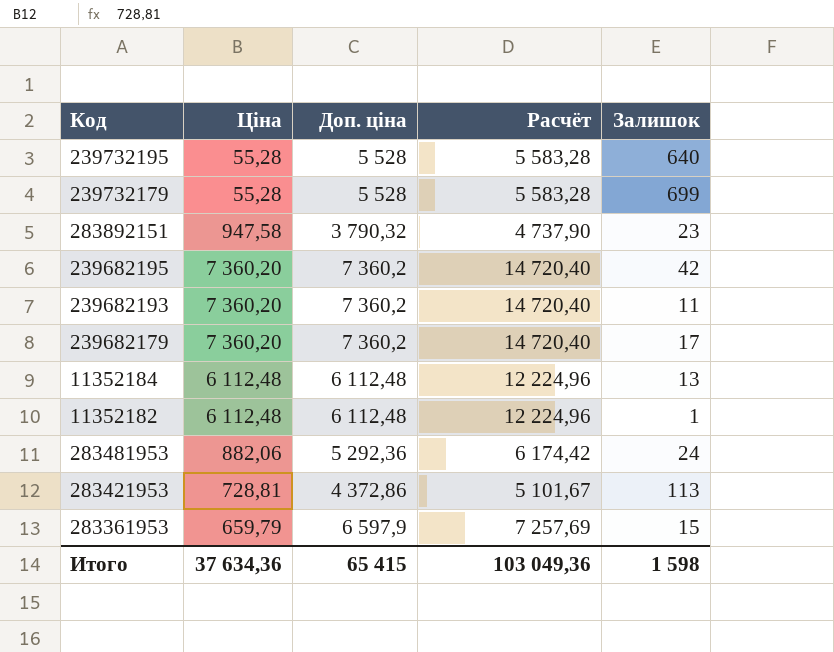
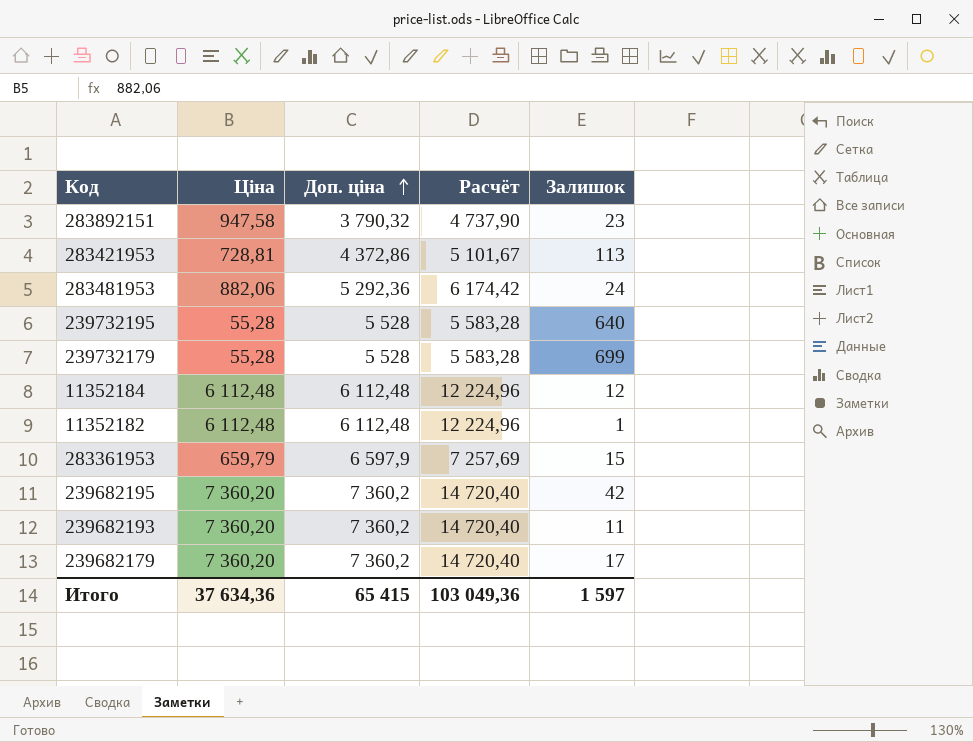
row order: none -> Доп. ціна ascending
11352184 | Залишок: 13 -> 12
Итого | Залишок: 1 598 -> 1 597

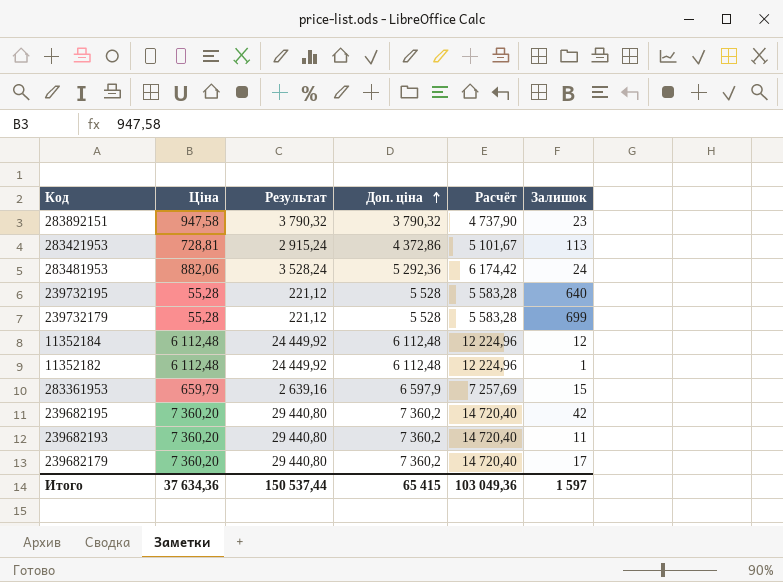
column Результат | formula: none -> [Ціна] * 4

